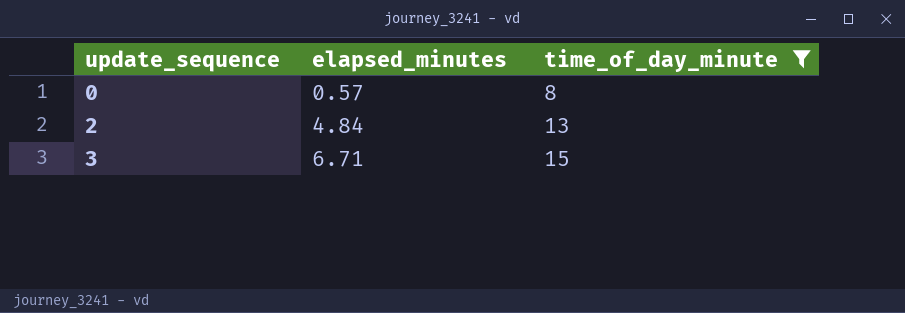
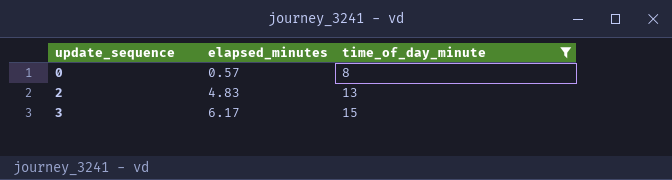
2 | elapsed_minutes: 4.84 -> 4.83
3 | elapsed_minutes: 6.71 -> 6.17

